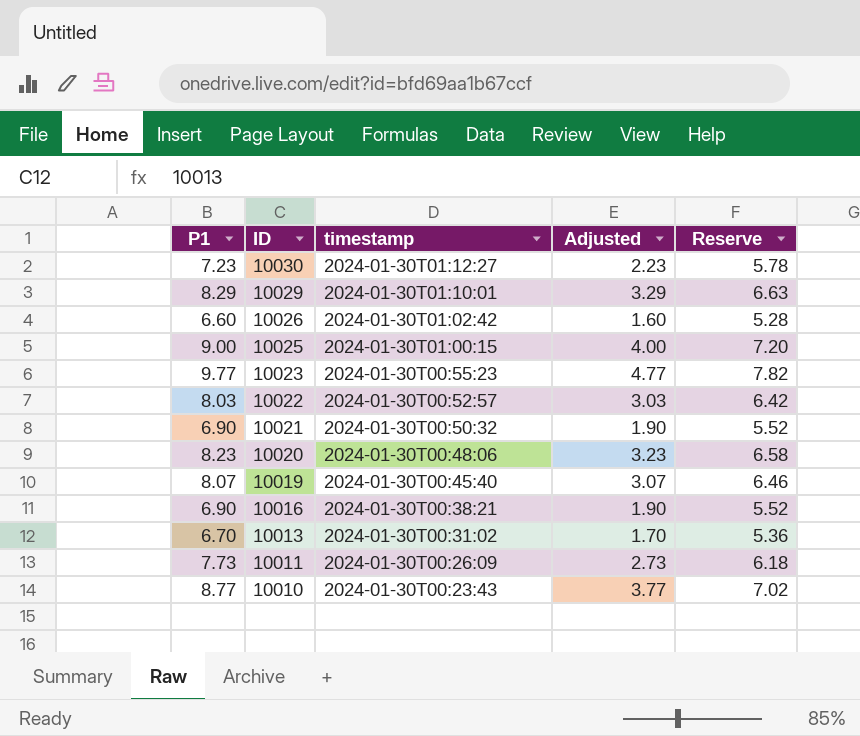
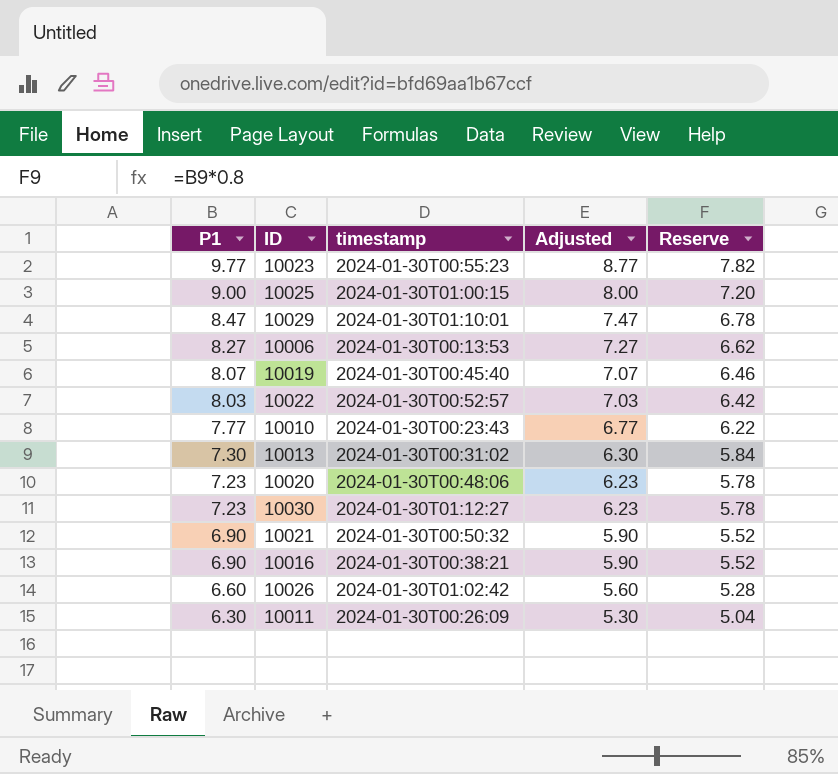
row order: ID descending -> P1 descending
column Adjusted | formula: [P1] - 5 -> [P1] - 1
10029 | P1: 8.29 -> 8.47
10029 | Reserve: 6.63 -> 6.78
row 10006: none -> 8.27 | 2024-01-30T00:13:53 | 7.27 | 6.62
10010 | P1: 8.77 -> 7.77
10010 | Reserve: 7.02 -> 6.22
10013 | P1: 6.70 -> 7.30
10013 | Reserve: 5.36 -> 5.84
10020 | P1: 8.23 -> 7.23
10020 | Reserve: 6.58 -> 5.78
10011 | P1: 7.73 -> 6.30
10011 | Reserve: 6.18 -> 5.04

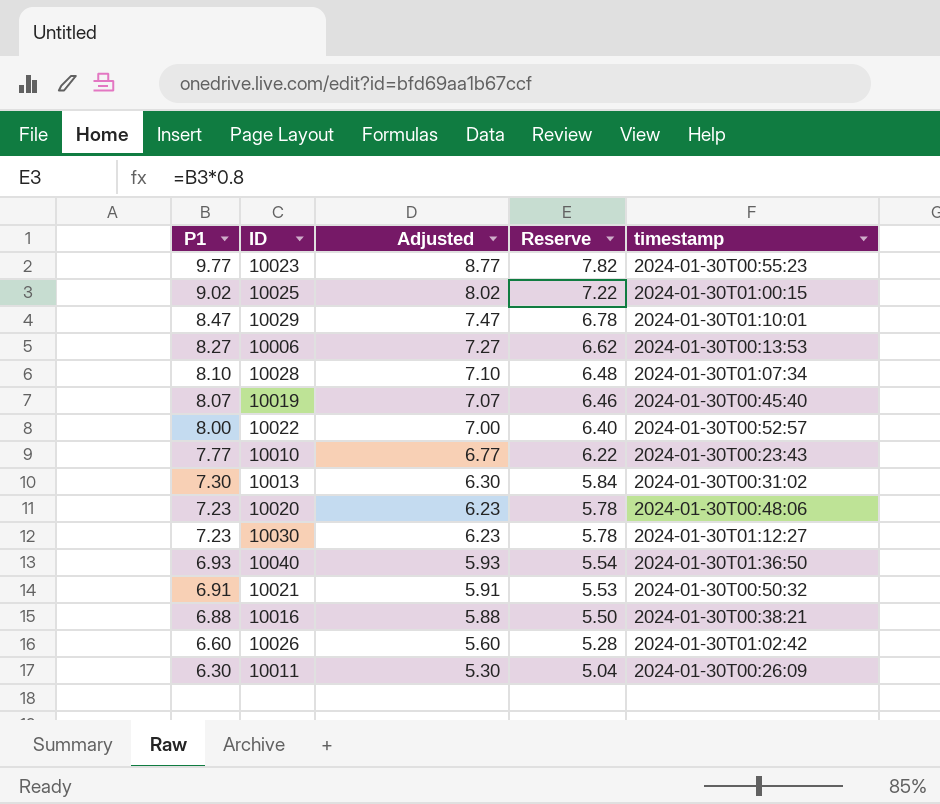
column timestamp | position: 3 -> 5
10025 | P1: 9.00 -> 9.02
10025 | Adjusted: 8.00 -> 8.02
10025 | Reserve: 7.20 -> 7.22
row 10028: none -> 8.10 | 7.10 | 6.48 | 2024-01-30T01:07:34
10022 | P1: 8.03 -> 8.00
10022 | Adjusted: 7.03 -> 7.00
10022 | Reserve: 6.42 -> 6.40
row 10040: none -> 6.93 | 5.93 | 5.54 | 2024-01-30T01:36:50
10021 | P1: 6.90 -> 6.91
10021 | Adjusted: 5.90 -> 5.91
10021 | Reserve: 5.52 -> 5.53
10016 | P1: 6.90 -> 6.88
10016 | Adjusted: 5.90 -> 5.88
10016 | Reserve: 5.52 -> 5.50

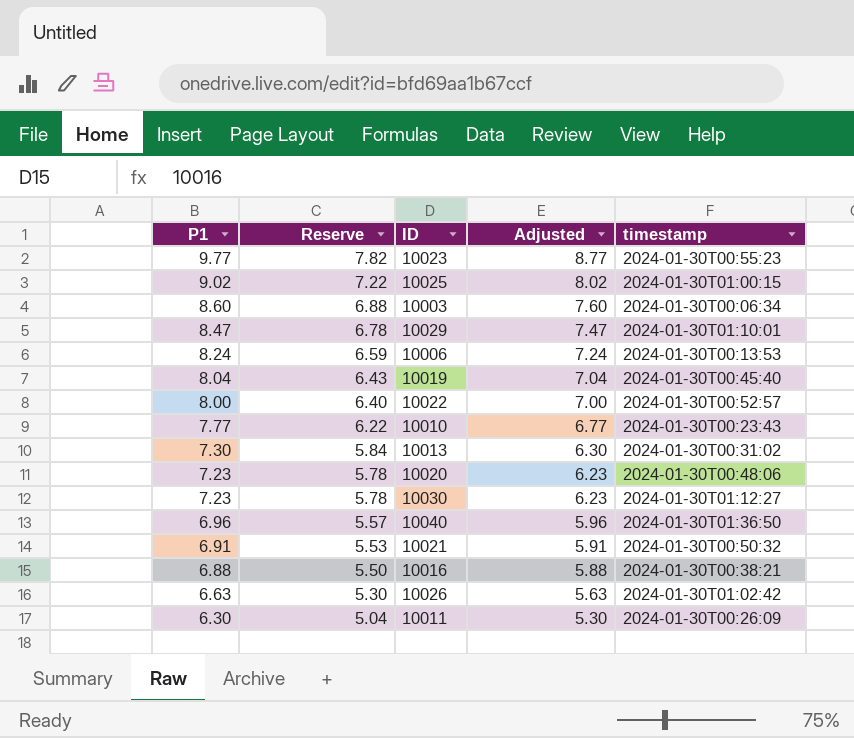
column Reserve | position: 4 -> 2
row 10028: 8.10 | 7.10 | 6.48 | 2024-01-30T01:07:34 -> none
row 10003: none -> 8.60 | 6.88 | 7.60 | 2024-01-30T00:06:34
10006 | P1: 8.27 -> 8.24
10006 | Reserve: 6.62 -> 6.59
10006 | Adjusted: 7.27 -> 7.24
10019 | P1: 8.07 -> 8.04
10019 | Reserve: 6.46 -> 6.43
10019 | Adjusted: 7.07 -> 7.04
10040 | P1: 6.93 -> 6.96
10040 | Reserve: 5.54 -> 5.57
10040 | Adjusted: 5.93 -> 5.96
10026 | P1: 6.60 -> 6.63
10026 | Reserve: 5.28 -> 5.30
10026 | Adjusted: 5.60 -> 5.63

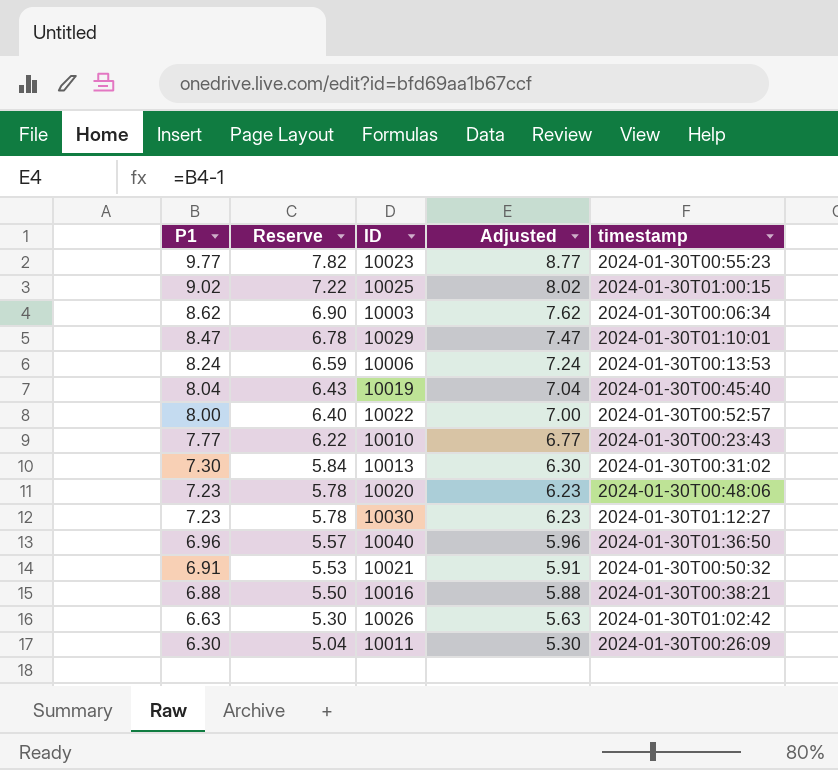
10003 | P1: 8.60 -> 8.62
10003 | Reserve: 6.88 -> 6.90
10003 | Adjusted: 7.60 -> 7.62

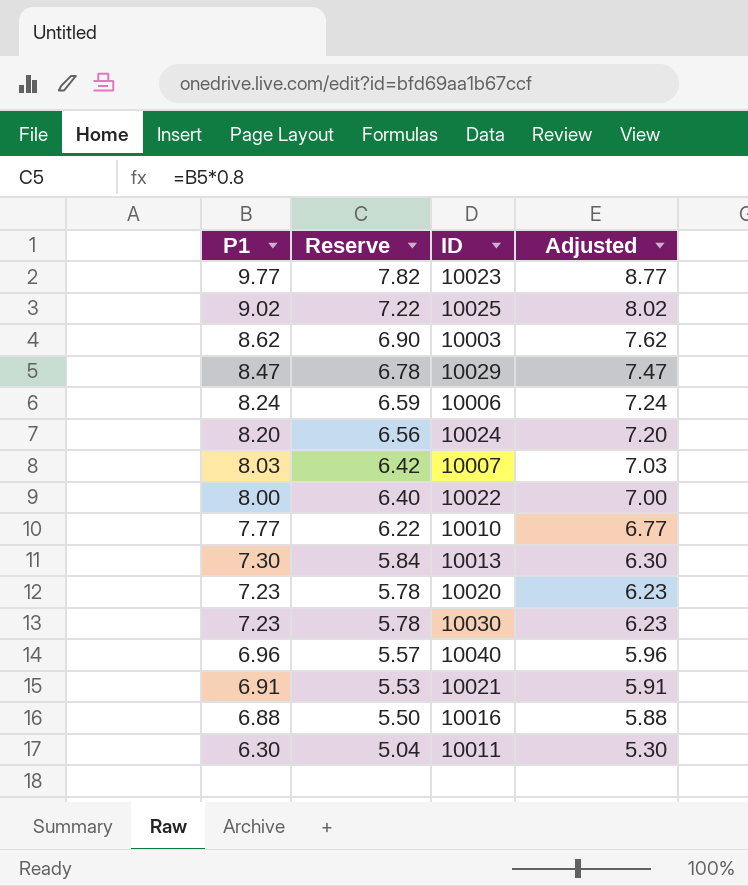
column timestamp | position: 5 -> none
row 10019: 8.04 | 6.43 | 7.04 | 2024-01-30T00:45:40 -> none
row 10026: 6.63 | 5.30 | 5.63 | 2024-01-30T01:02:42 -> none
row 10024: none -> 8.20 | 6.56 | 7.20
row 10007: none -> 8.03 | 6.42 | 7.03

